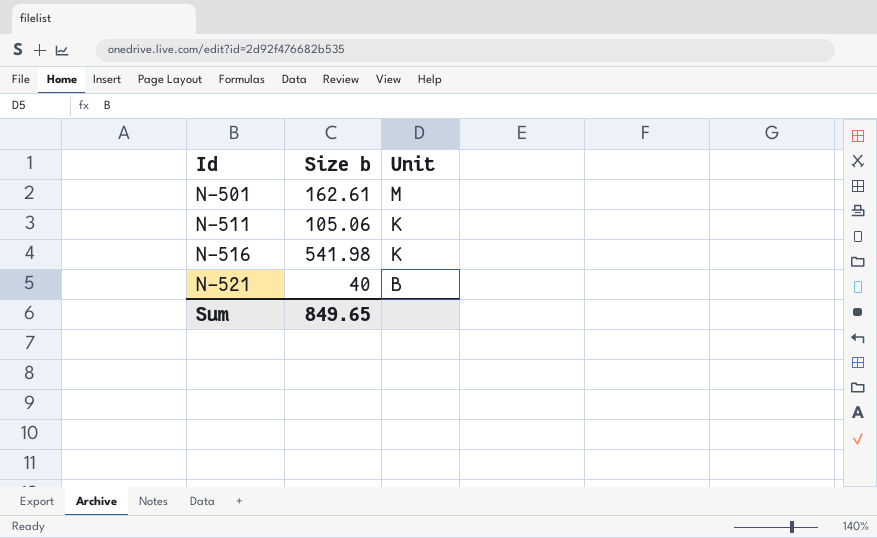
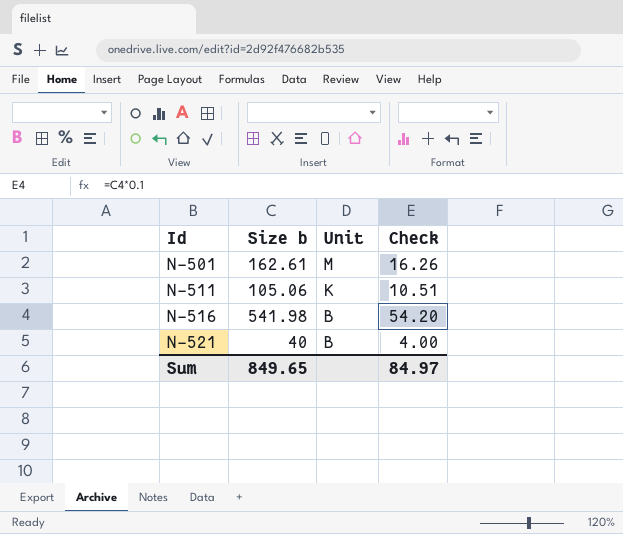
column Check | formula: none -> [Size b] * 0.1
N-516 | Unit: K -> B

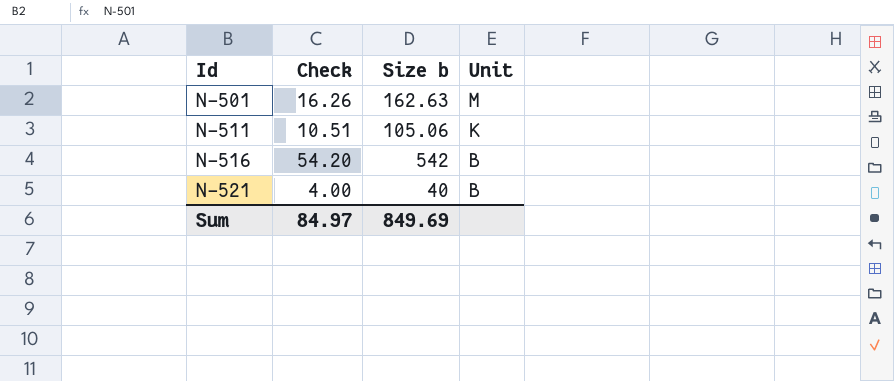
column Check | position: 4 -> 2
N-501 | Size b: 162.61 -> 162.63
N-516 | Size b: 541.98 -> 542
Sum | Size b: 849.65 -> 849.69

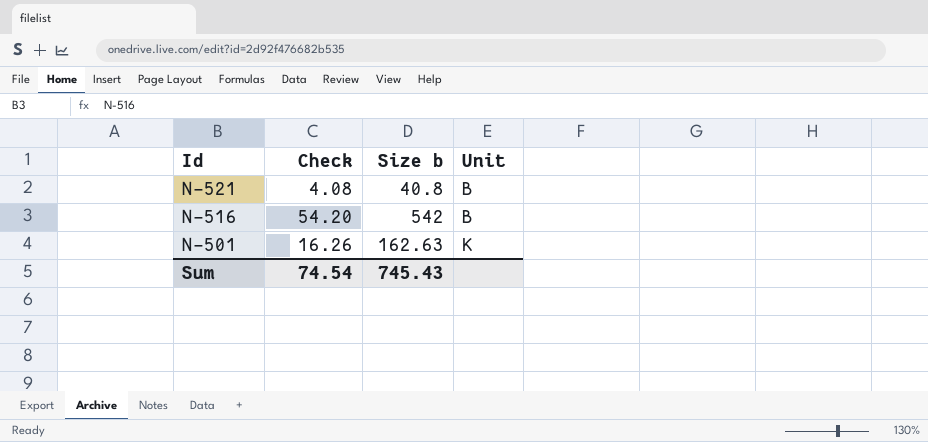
row order: Id ascending -> Id descending
row N-511: 10.51 | 105.06 | K -> none
N-521 | Check: 4.00 -> 4.08
N-521 | Size b: 40 -> 40.8
N-501 | Unit: M -> K
Sum | Check: 84.97 -> 74.54
Sum | Size b: 849.69 -> 745.43

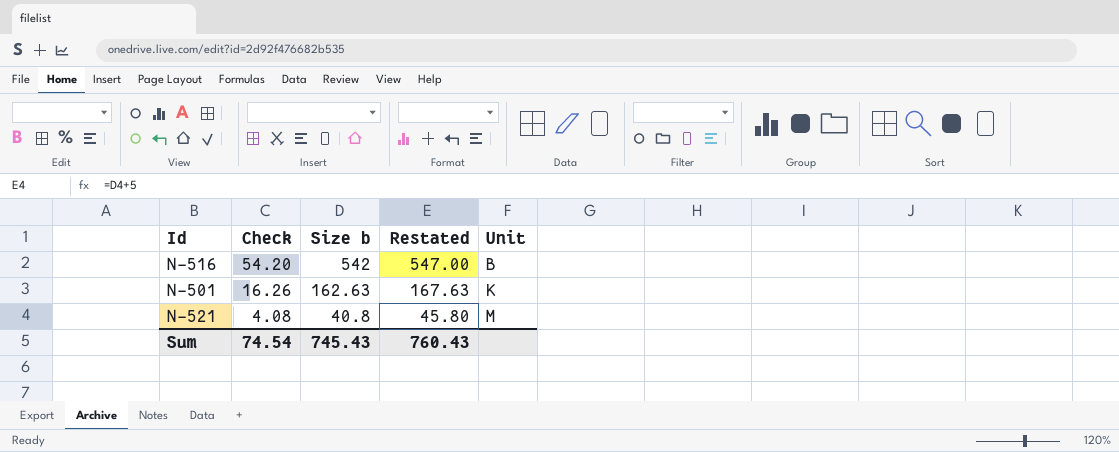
row order: Id descending -> Check descending
column Restated | formula: none -> [Size b] + 5
N-521 | Unit: B -> M

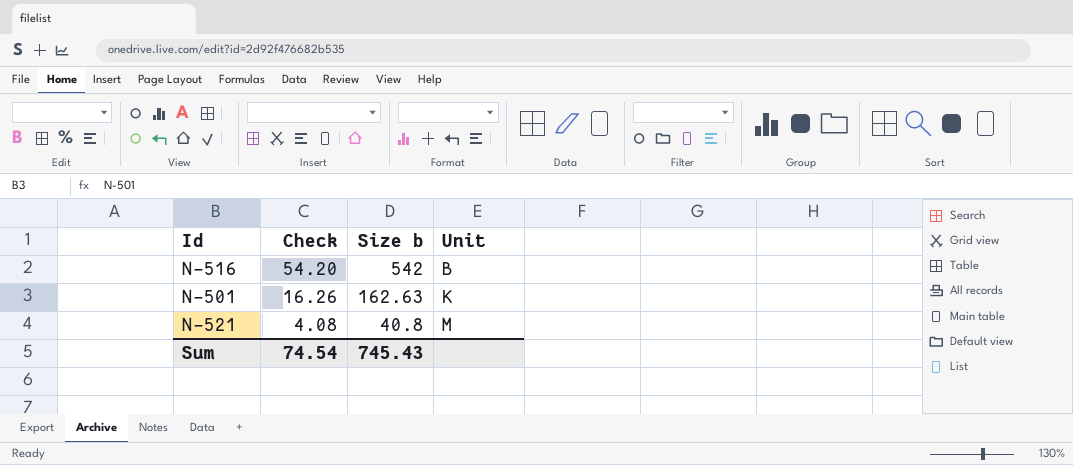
column Restated | formula: [Size b] + 5 -> none

